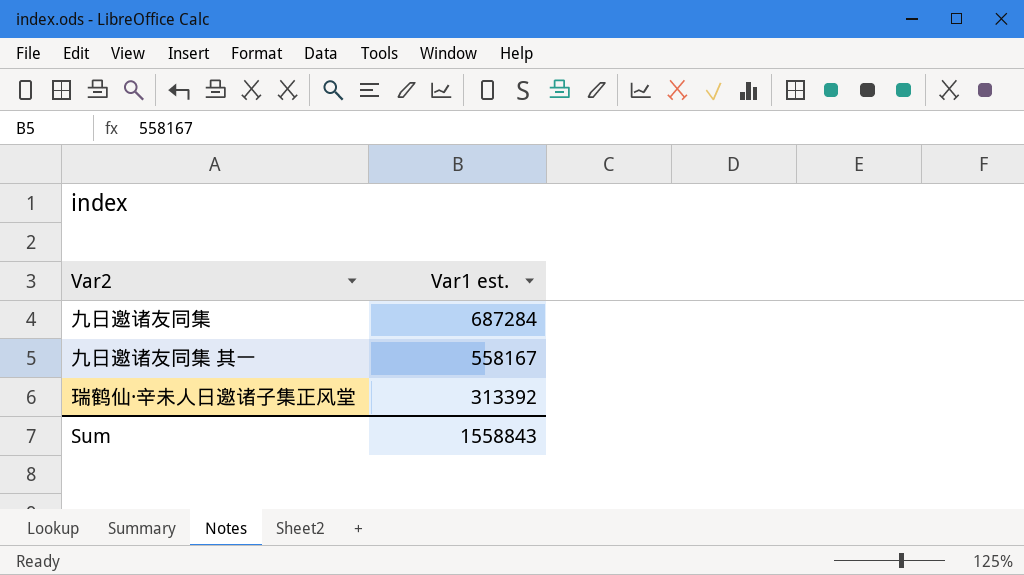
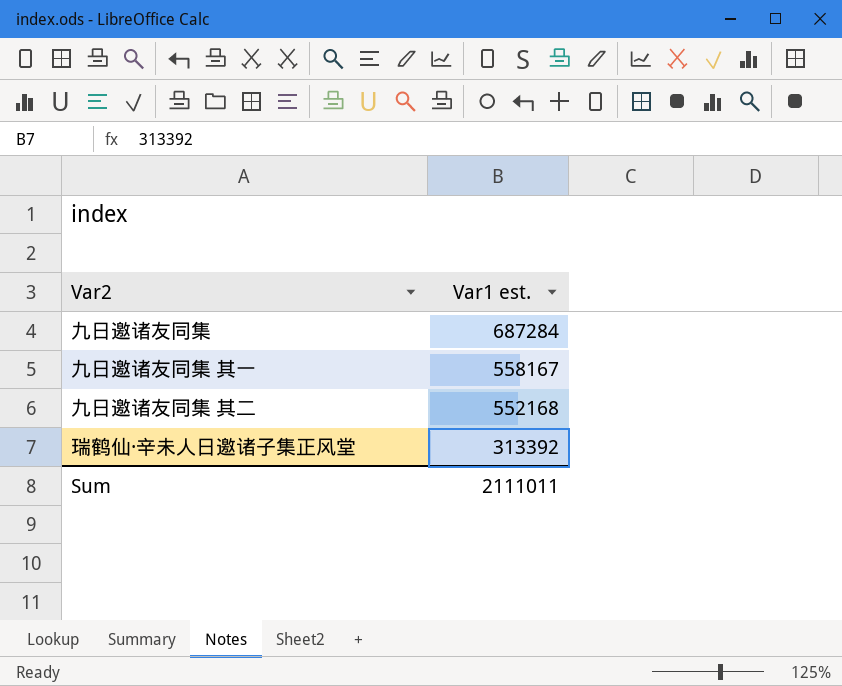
row 九日邀诸友同集 其二: none -> 552168
Sum | Var1 est.: 1558843 -> 2111011

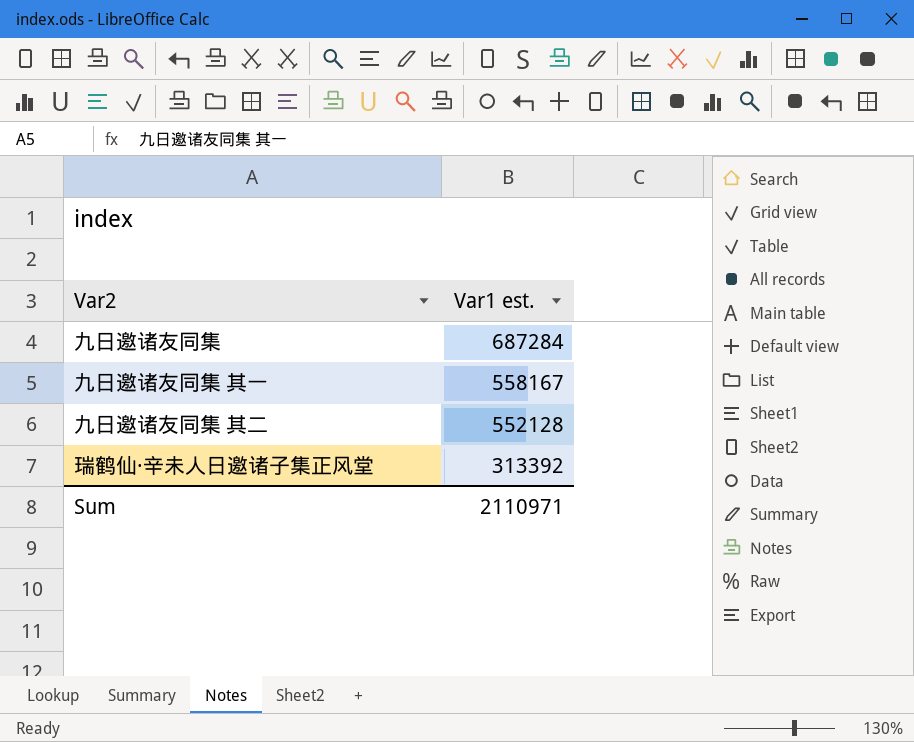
九日邀诸友同集 其二 | Var1 est.: 552168 -> 552128
Sum | Var1 est.: 2111011 -> 2110971

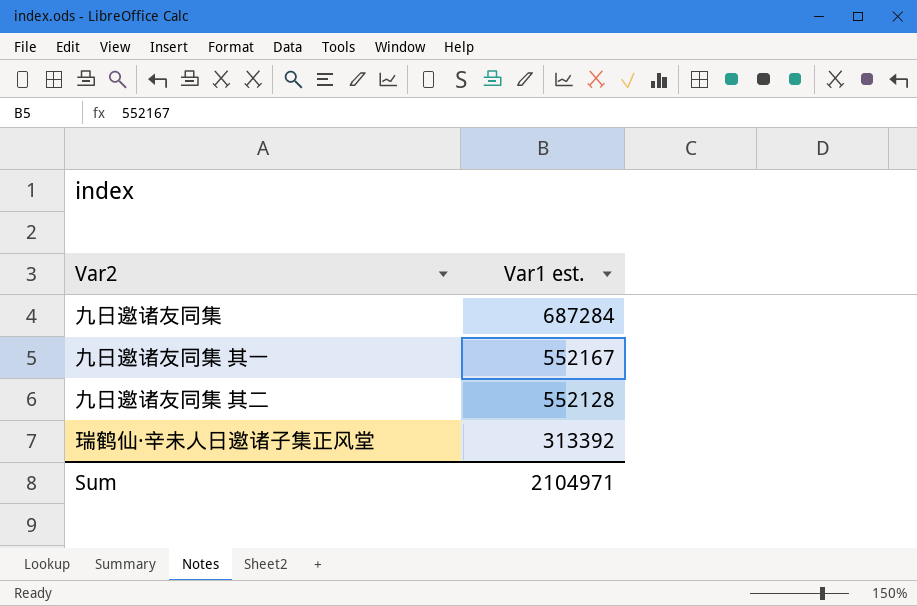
九日邀诸友同集 其一 | Var1 est.: 558167 -> 552167
Sum | Var1 est.: 2110971 -> 2104971

